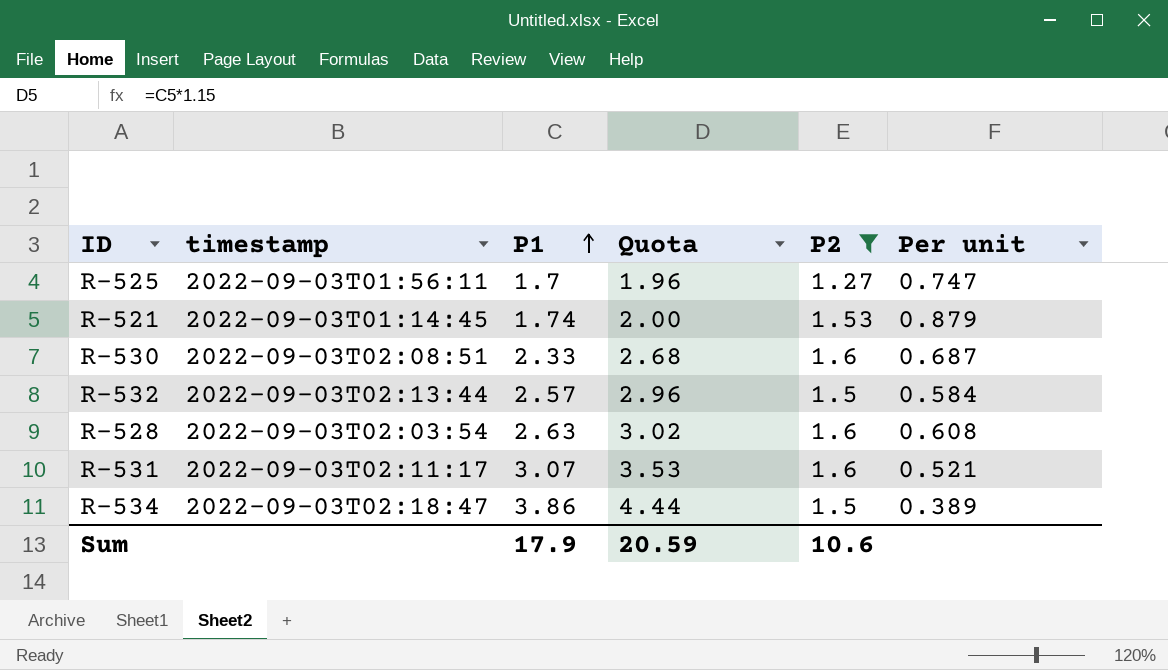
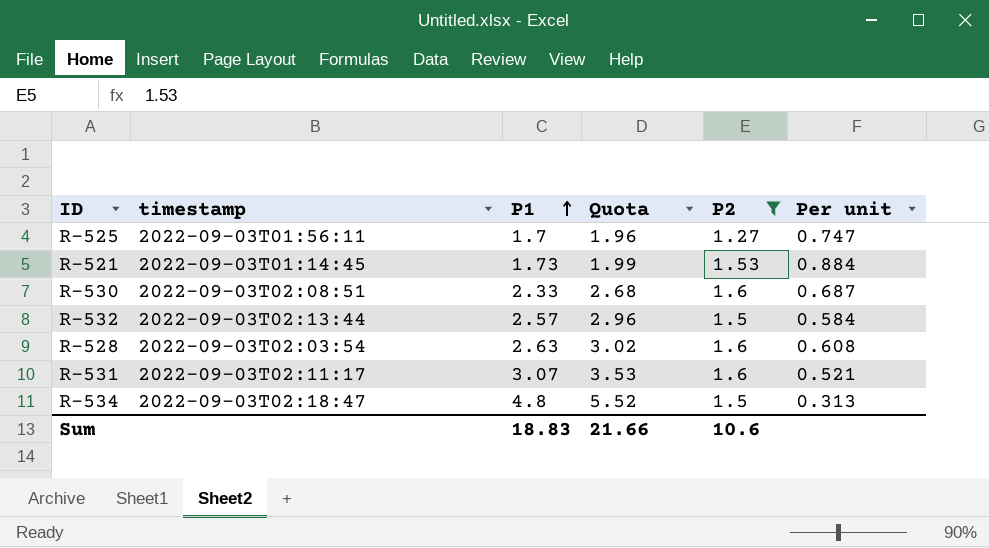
R-521 | P1: 1.74 -> 1.73
R-521 | Quota: 2.00 -> 1.99
R-521 | Per unit: 0.879 -> 0.884
R-534 | P1: 3.86 -> 4.8
R-534 | Quota: 4.44 -> 5.52
R-534 | Per unit: 0.389 -> 0.313
Sum | P1: 17.9 -> 18.83
Sum | Quota: 20.59 -> 21.66

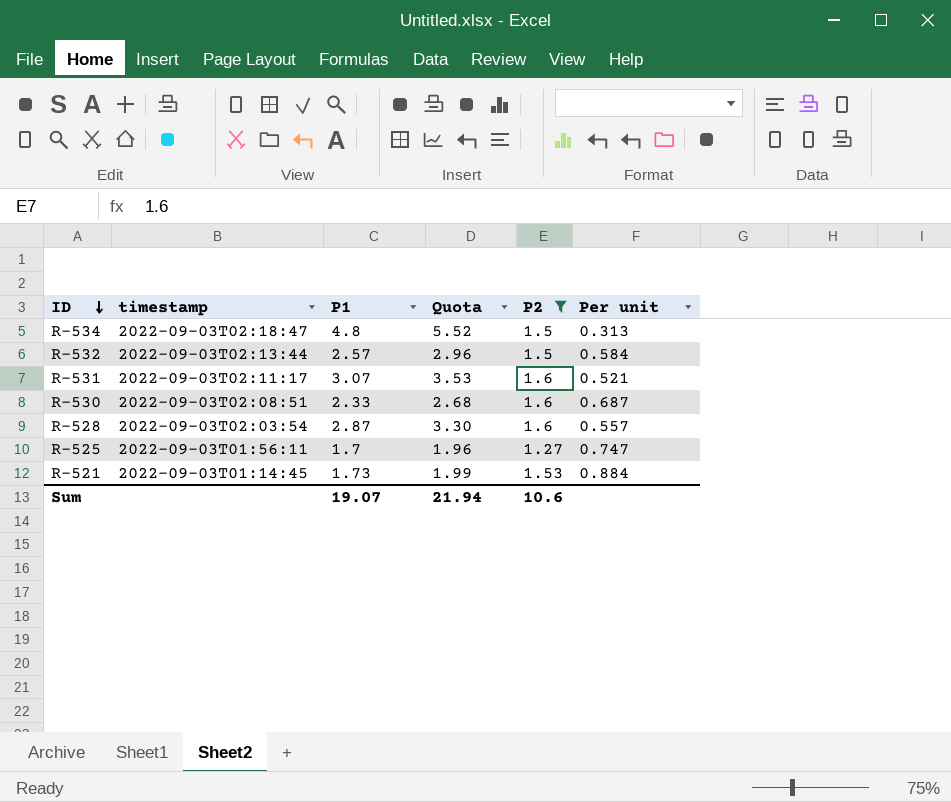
row order: P1 ascending -> ID descending
R-528 | P1: 2.63 -> 2.87
R-528 | Quota: 3.02 -> 3.30
R-528 | Per unit: 0.608 -> 0.557
Sum | P1: 18.83 -> 19.07
Sum | Quota: 21.66 -> 21.94

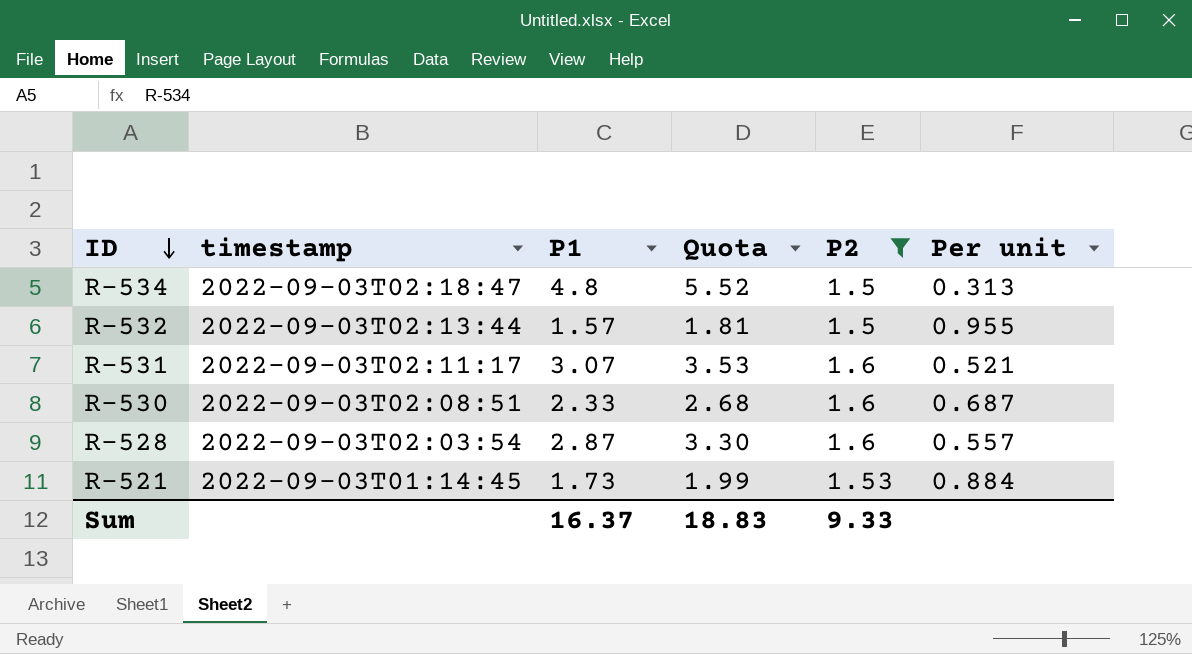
row R-525: 2022-09-03T01:56:11 | 1.7 | 1.96 | 1.27 | 0.747 -> none
R-532 | P1: 2.57 -> 1.57
R-532 | Quota: 2.96 -> 1.81
R-532 | Per unit: 0.584 -> 0.955
Sum | P1: 19.07 -> 16.37
Sum | Quota: 21.94 -> 18.83
Sum | P2: 10.6 -> 9.33

